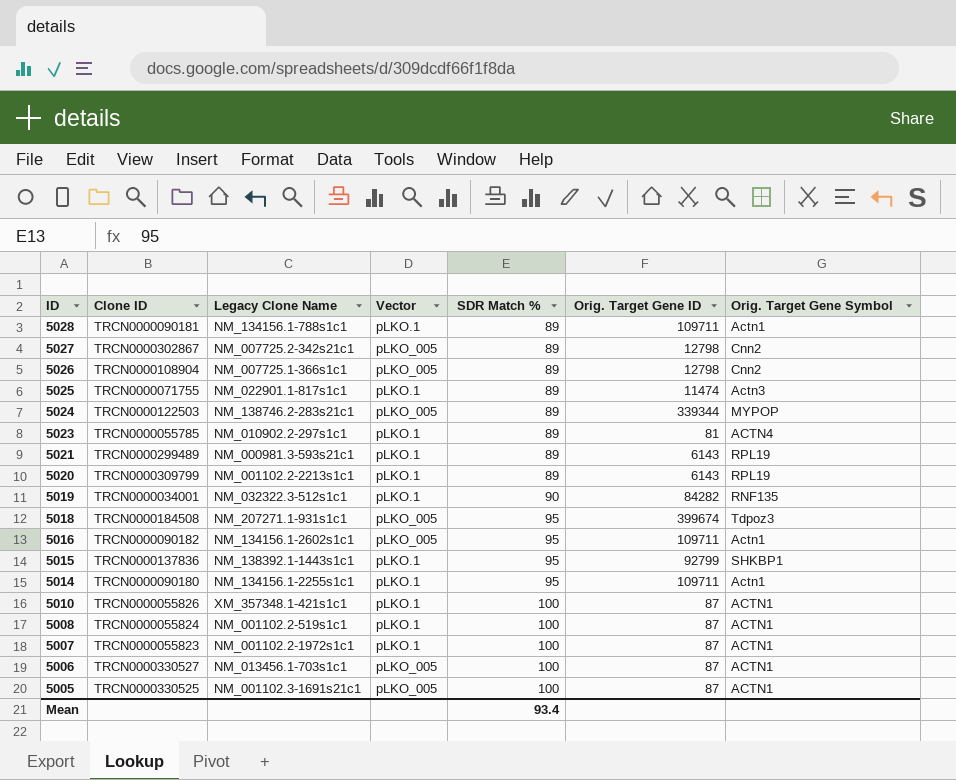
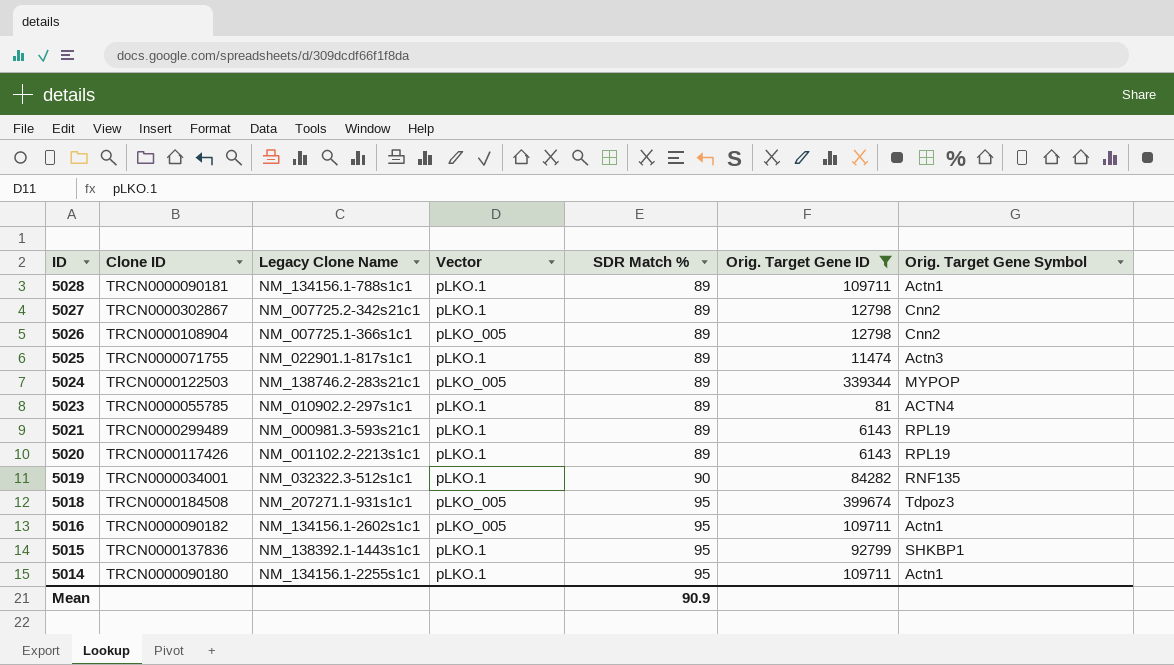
filter: none -> Orig. Target Gene ID != 87
5027 | Vector: pLKO_005 -> pLKO.1
5020 | Clone ID: TRCN0000309799 -> TRCN0000117426
Mean | SDR Match %: 93.4 -> 90.9

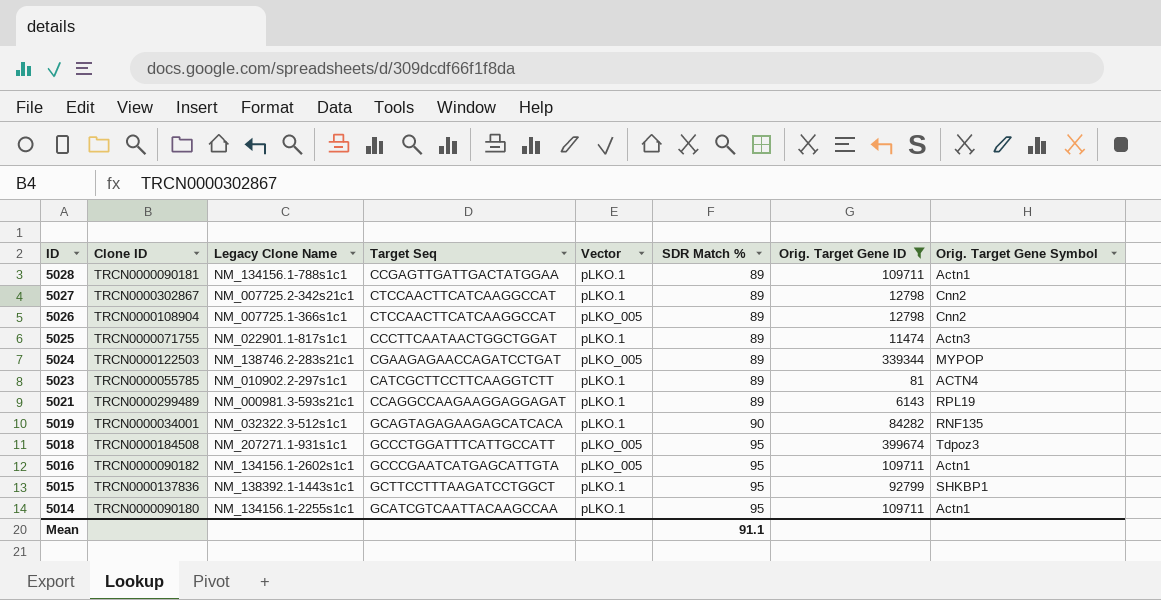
column Target Seq | position: none -> 4
row 5020: TRCN0000117426 | NM_001102.2-2213s1c1 | pLKO.1 | 89 | 6143 | RPL19 -> none
Mean | SDR Match %: 90.9 -> 91.1

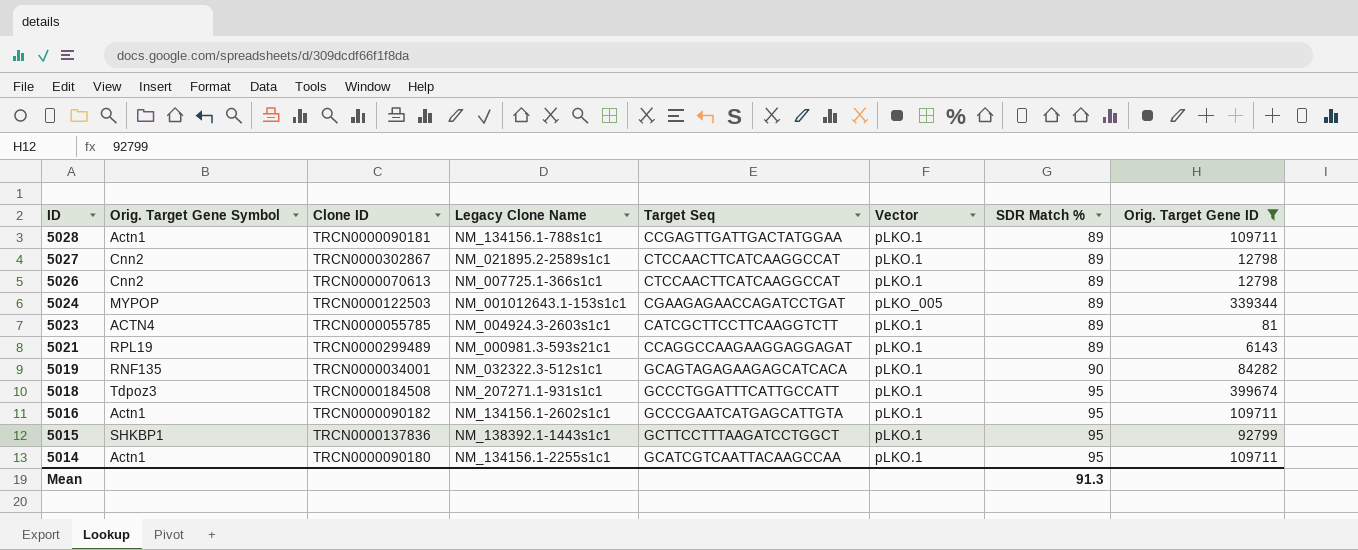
column Orig. Target Gene Symbol | position: 8 -> 2
row 5025: TRCN0000071755 | NM_022901.1-817s1c1 | CCCTTCAATAACTGGCTGGAT | pLKO.1 | 89 | 11474 | Actn3 -> none
5027 | Legacy Clone Name: NM_007725.2-342s21c1 -> NM_021895.2-2589s1c1
5026 | Clone ID: TRCN0000108904 -> TRCN0000070613
5026 | Vector: pLKO_005 -> pLKO.1
5024 | Legacy Clone Name: NM_138746.2-283s21c1 -> NM_001012643.1-153s1c1
5023 | Legacy Clone Name: NM_010902.2-297s1c1 -> NM_004924.3-2603s1c1
5018 | Vector: pLKO_005 -> pLKO.1
5016 | Vector: pLKO_005 -> pLKO.1
Mean | SDR Match %: 91.1 -> 91.3

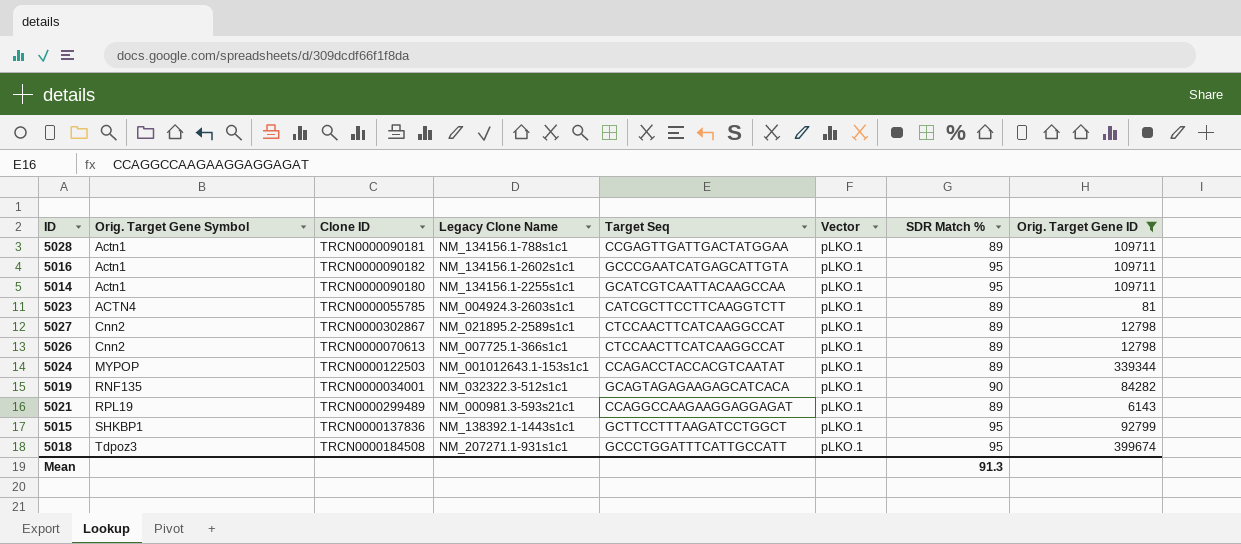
row order: ID descending -> Orig. Target Gene Symbol ascending
5024 | Target Seq: CGAAGAGAACCAGATCCTGAT -> CCAGACCTACCACGTCAATAT
5024 | Vector: pLKO_005 -> pLKO.1

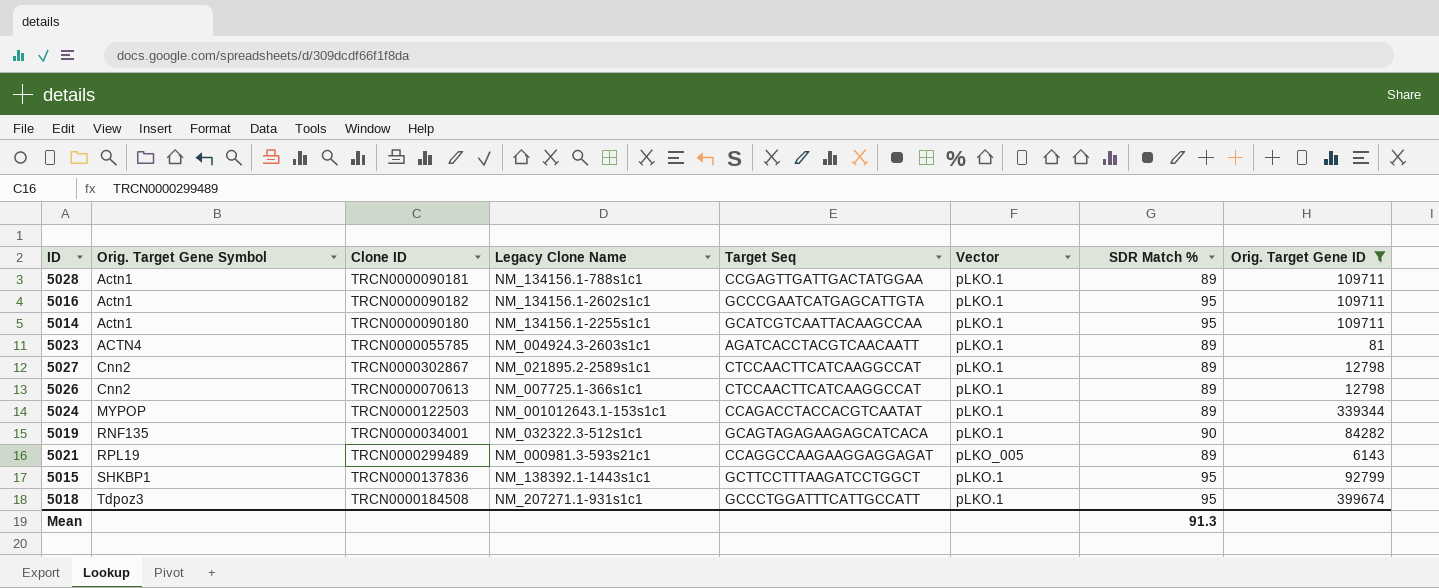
5023 | Target Seq: CATCGCTTCCTTCAAGGTCTT -> AGATCACCTACGTCAACAATT
5021 | Vector: pLKO.1 -> pLKO_005

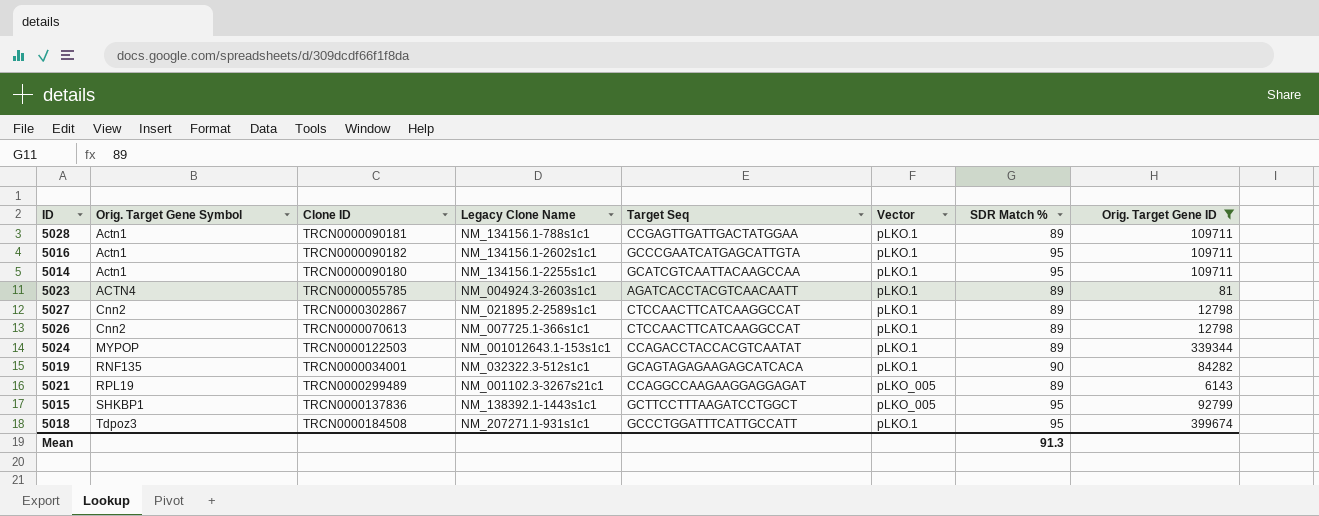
5021 | Legacy Clone Name: NM_000981.3-593s21c1 -> NM_001102.3-3267s21c1
5015 | Vector: pLKO.1 -> pLKO_005

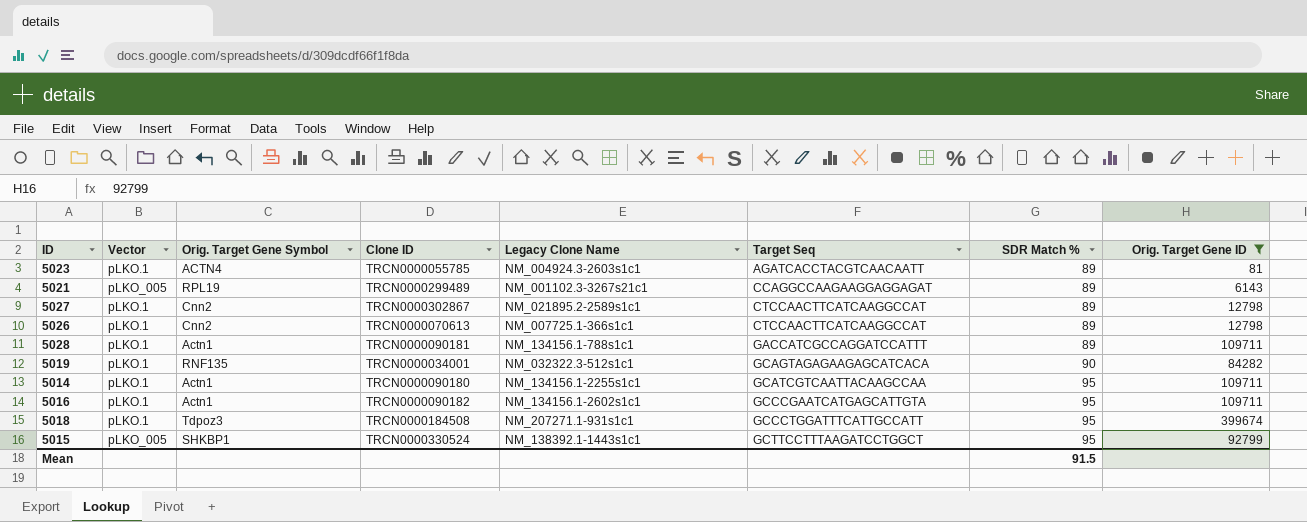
row order: Orig. Target Gene Symbol ascending -> Target Seq ascending
column Vector | position: 6 -> 2
row 5024: MYPOP | TRCN0000122503 | NM_001012643.1-153s1c1 | CCAGACCTACCACGTCAATAT | pLKO.1 | 89 | 339344 -> none
5028 | Target Seq: CCGAGTTGATTGACTATGGAA -> GACCATCGCCAGGATCCATTT
5015 | Clone ID: TRCN0000137836 -> TRCN0000330524
Mean | SDR Match %: 91.3 -> 91.5

